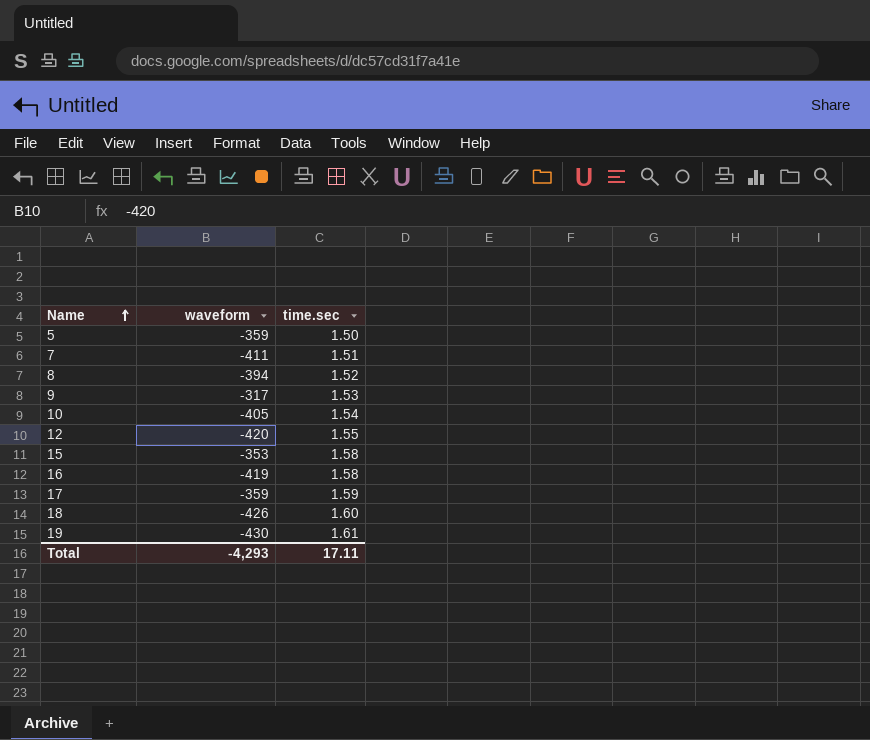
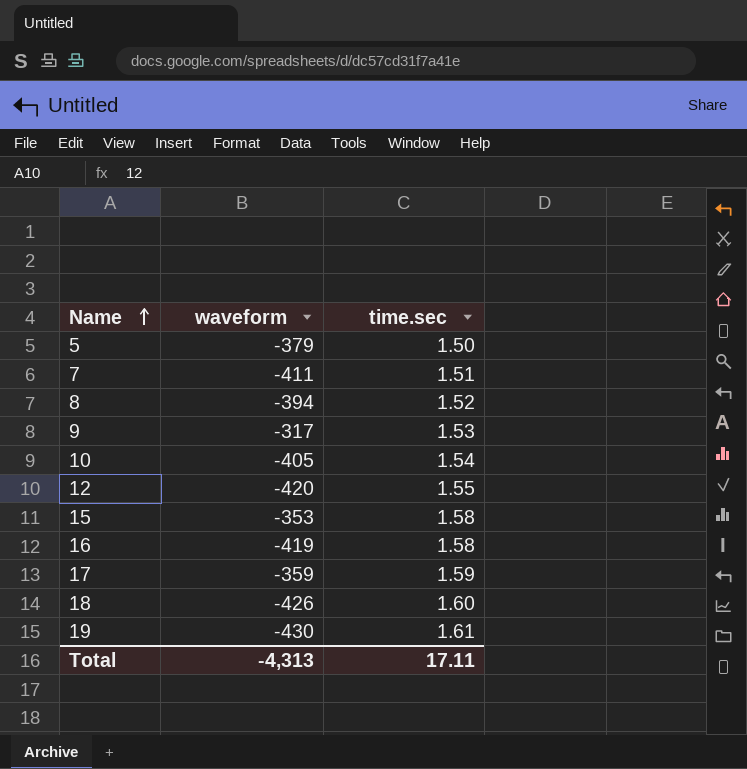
5 | waveform: -359 -> -379
Total | waveform: -4,293 -> -4,313

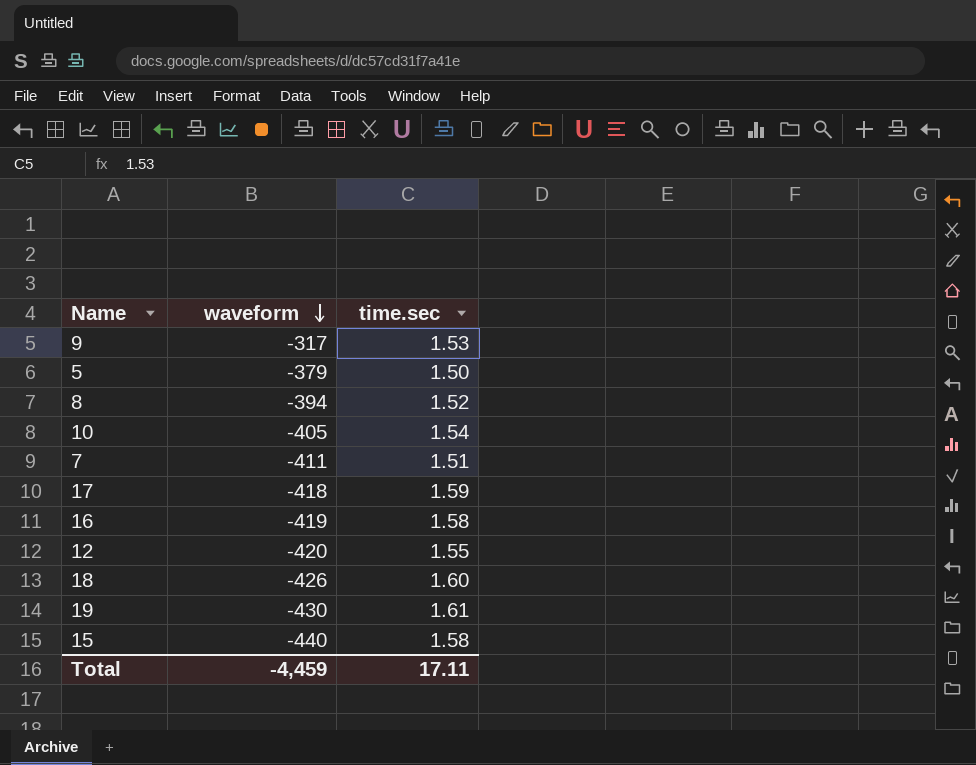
row order: Name ascending -> waveform descending
17 | waveform: -359 -> -418
15 | waveform: -353 -> -440
Total | waveform: -4,313 -> -4,459

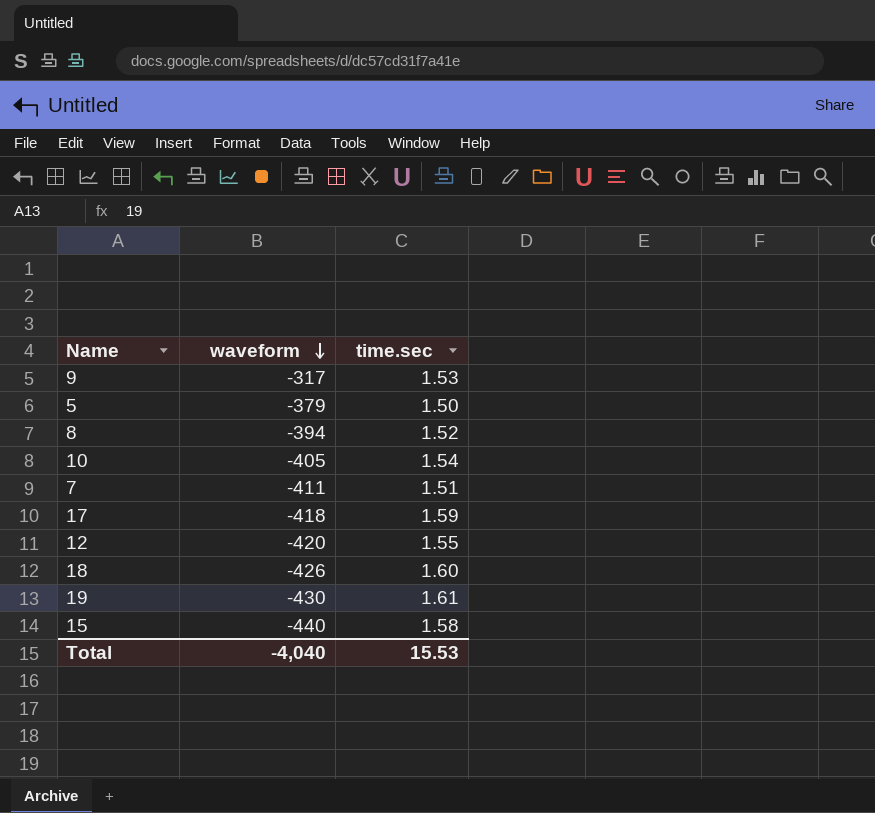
row 16: -419 | 1.58 -> none
Total | waveform: -4,459 -> -4,040
Total | time.sec: 17.11 -> 15.53

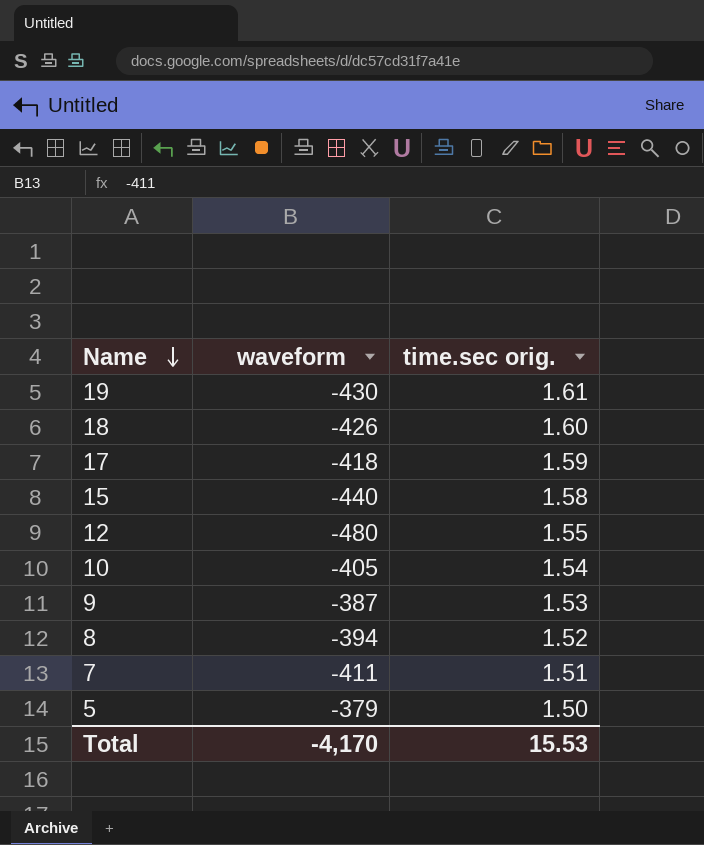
row order: waveform descending -> Name descending
column name: time.sec -> time.sec orig.
12 | waveform: -420 -> -480
9 | waveform: -317 -> -387
Total | waveform: -4,040 -> -4,170

